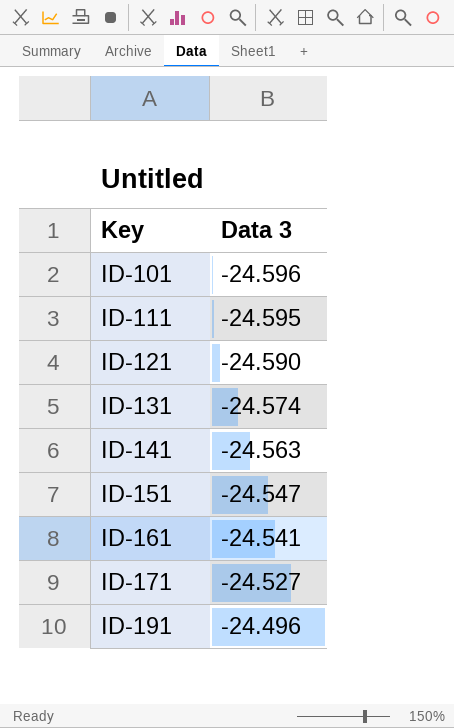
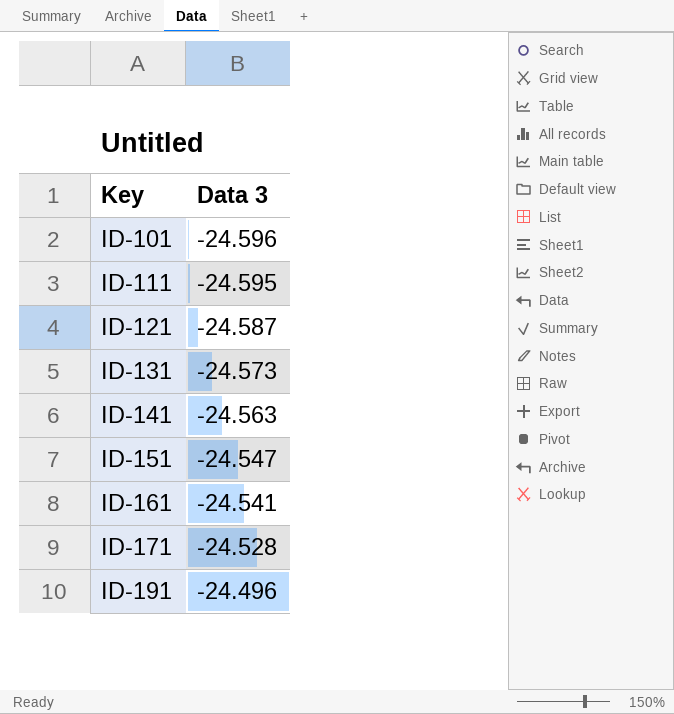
ID-121 | Data 3: -24.590 -> -24.587
ID-131 | Data 3: -24.574 -> -24.573
ID-171 | Data 3: -24.527 -> -24.528

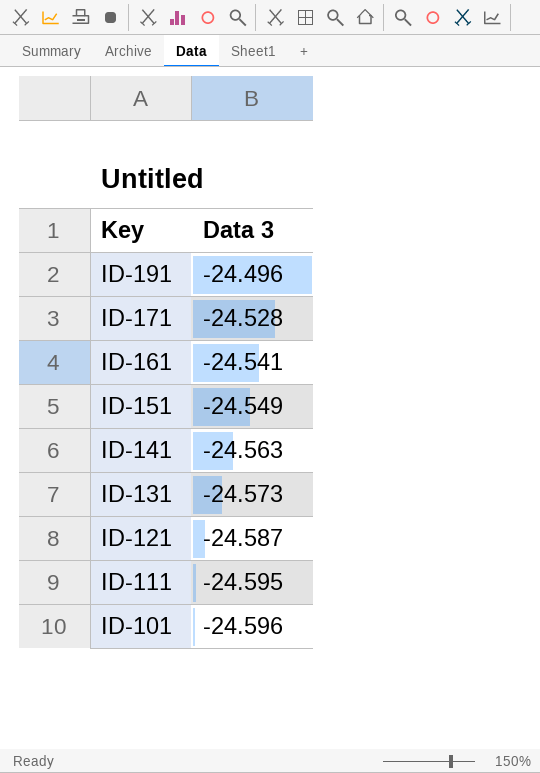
row order: Key ascending -> Key descending
ID-151 | Data 3: -24.547 -> -24.549

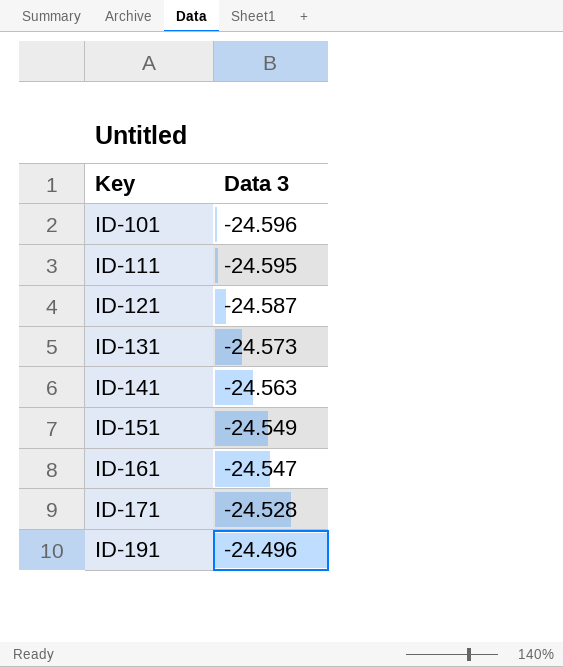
row order: Key descending -> Key ascending
ID-161 | Data 3: -24.541 -> -24.547

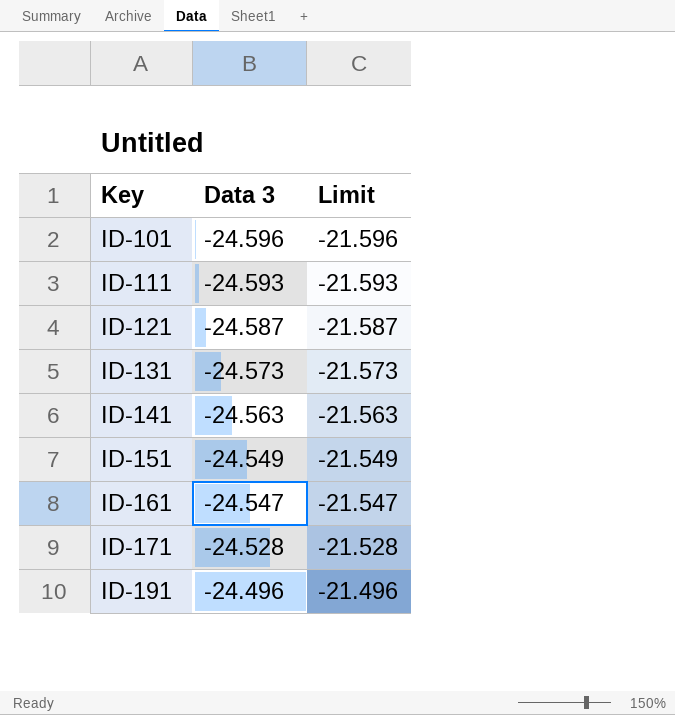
column Limit | formula: none -> [Data 3] + 3
ID-111 | Data 3: -24.595 -> -24.593

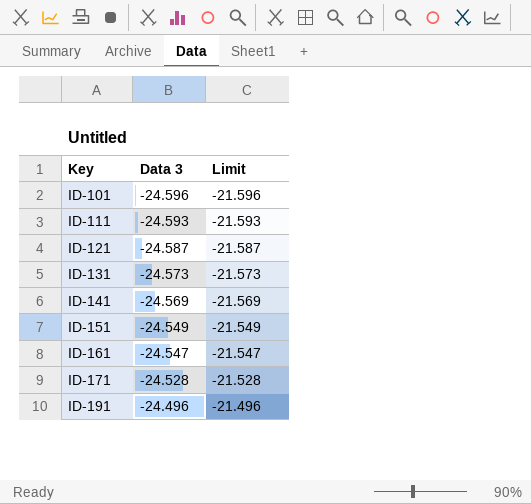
ID-141 | Data 3: -24.563 -> -24.569
ID-141 | Limit: -21.563 -> -21.569

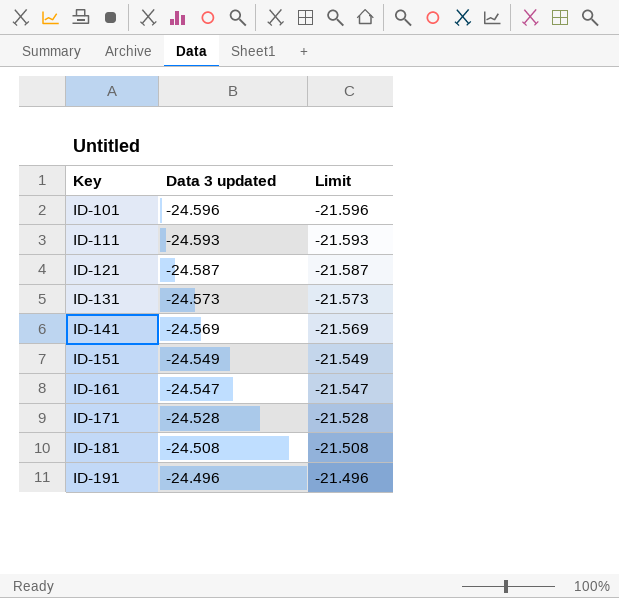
column name: Data 3 -> Data 3 updated
row ID-181: none -> -24.508 | -21.508

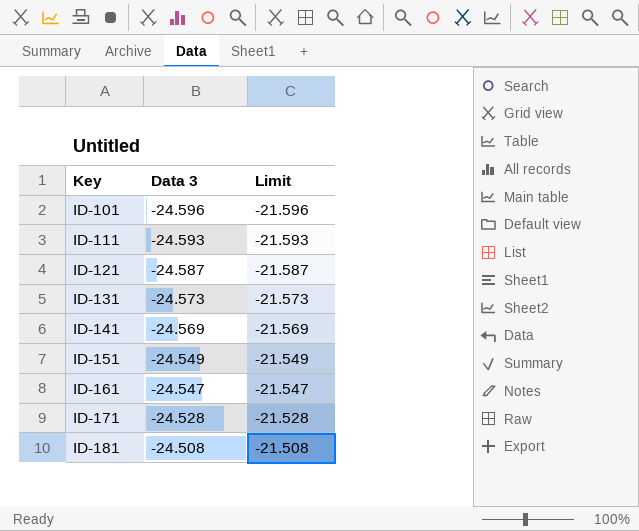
column name: Data 3 updated -> Data 3
row ID-191: -24.496 | -21.496 -> none

